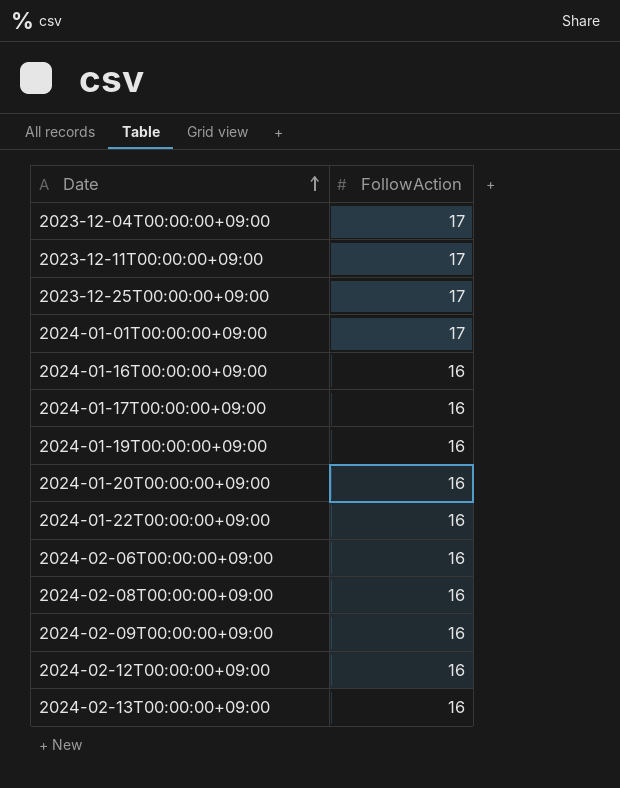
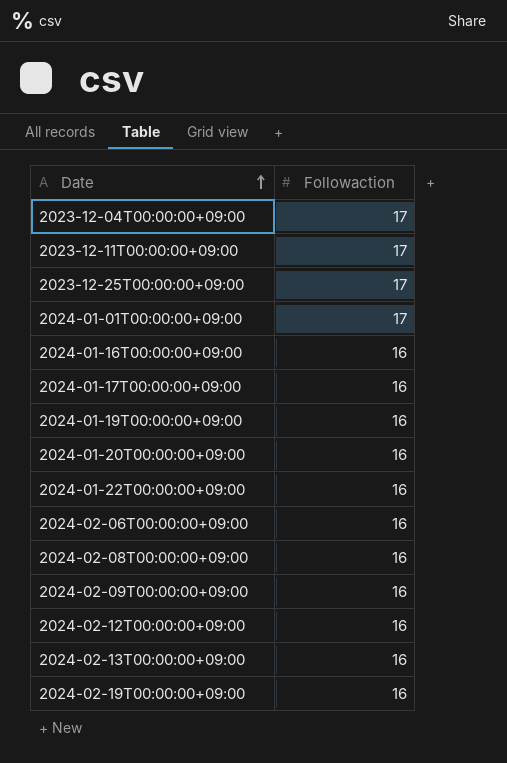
column name: FollowAction -> Followaction
row 2024-02-19T00:00:00+09:00: none -> 16

